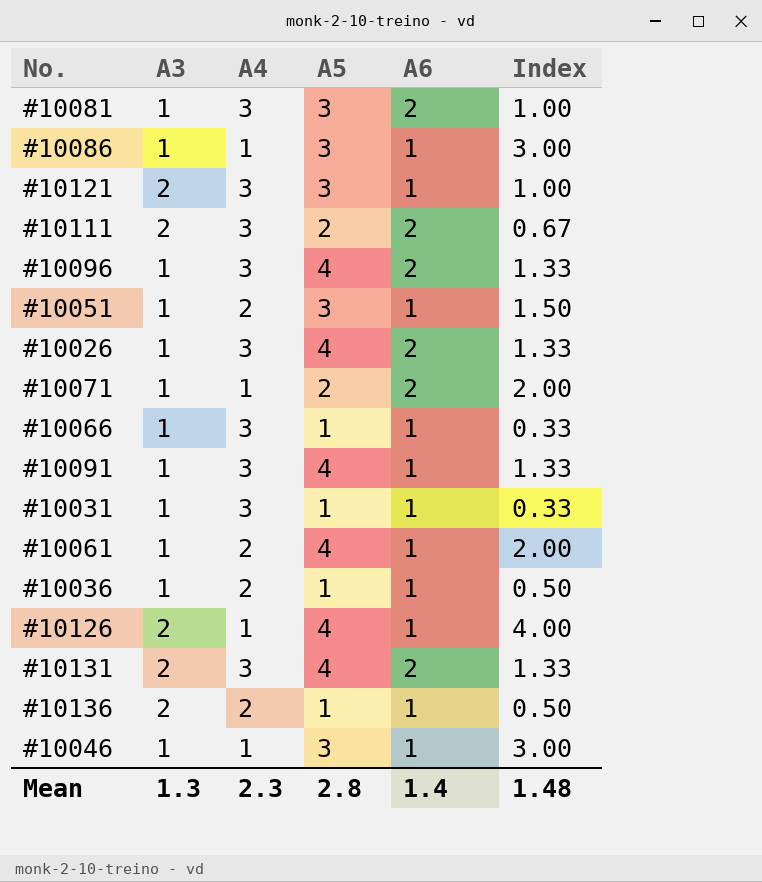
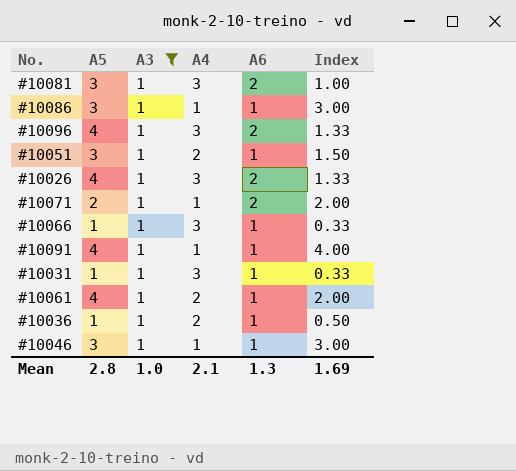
filter: none -> A3 = 1
column A5 | position: 4 -> 2
#10091 | A4: 3 -> 1
#10091 | Index: 1.33 -> 4.00
Mean | A3: 1.3 -> 1.0
Mean | A4: 2.3 -> 2.1
Mean | A6: 1.4 -> 1.3
Mean | Index: 1.48 -> 1.69

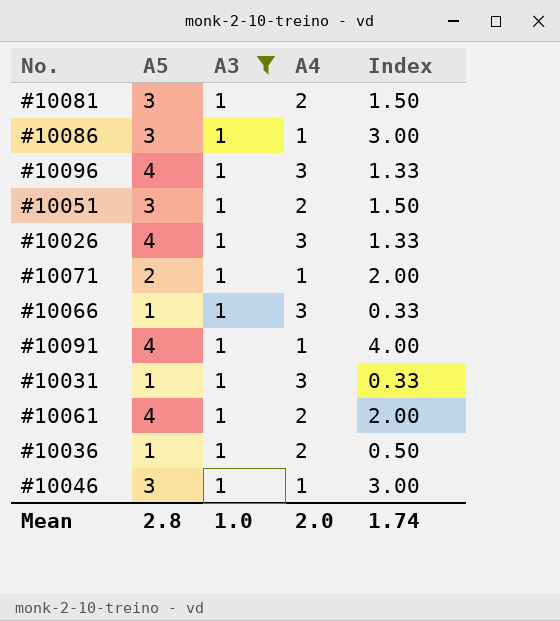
column A6 | position: 5 -> none
#10081 | A4: 3 -> 2
#10081 | Index: 1.00 -> 1.50
Mean | A4: 2.1 -> 2.0
Mean | Index: 1.69 -> 1.74

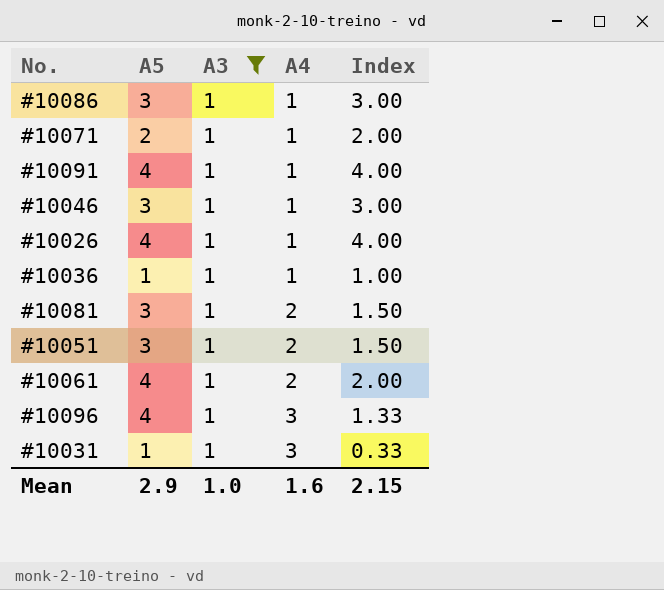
row order: none -> A4 ascending
row #10066: 1 | 1 | 3 | 0.33 -> none
#10026 | A4: 3 -> 1
#10026 | Index: 1.33 -> 4.00
#10036 | A4: 2 -> 1
#10036 | Index: 0.50 -> 1.00
Mean | A5: 2.8 -> 2.9
Mean | A4: 2.0 -> 1.6
Mean | Index: 1.74 -> 2.15

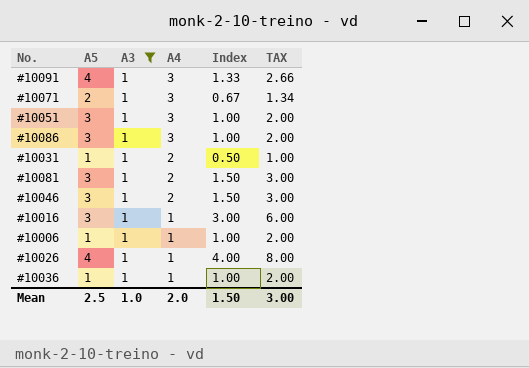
row order: A4 ascending -> A4 descending
column TAX | formula: none -> [Index] * 2
row #10061: 4 | 1 | 2 | 2.00 -> none
row #10096: 4 | 1 | 3 | 1.33 -> none
#10091 | A4: 1 -> 3
#10091 | Index: 4.00 -> 1.33
#10071 | A4: 1 -> 3
#10071 | Index: 2.00 -> 0.67
#10051 | A4: 2 -> 3
#10051 | Index: 1.50 -> 1.00
#10086 | A4: 1 -> 3
#10086 | Index: 3.00 -> 1.00
#10031 | A4: 3 -> 2
#10031 | Index: 0.33 -> 0.50
#10046 | A4: 1 -> 2
#10046 | Index: 3.00 -> 1.50
row #10016: none -> 3 | 1 | 1 | 3.00 | 6.00
row #10006: none -> 1 | 1 | 1 | 1.00 | 2.00
Mean | A5: 2.9 -> 2.5
Mean | A4: 1.6 -> 2.0
Mean | Index: 2.15 -> 1.50

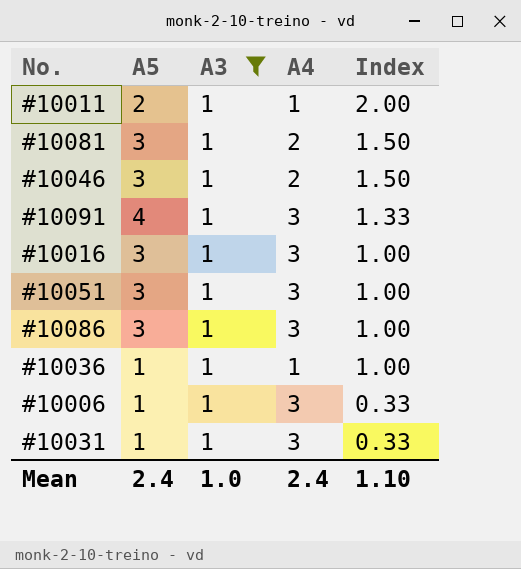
row order: A4 descending -> Index descending
column TAX | formula: [Index] * 2 -> none
row #10071: 2 | 1 | 3 | 0.67 | 1.34 -> none
row #10026: 4 | 1 | 1 | 4.00 | 8.00 -> none
row #10011: none -> 2 | 1 | 1 | 2.00
#10016 | A4: 1 -> 3
#10016 | Index: 3.00 -> 1.00
#10006 | A4: 1 -> 3
#10006 | Index: 1.00 -> 0.33
#10031 | A4: 2 -> 3
#10031 | Index: 0.50 -> 0.33
Mean | A5: 2.5 -> 2.4
Mean | A4: 2.0 -> 2.4
Mean | Index: 1.50 -> 1.10

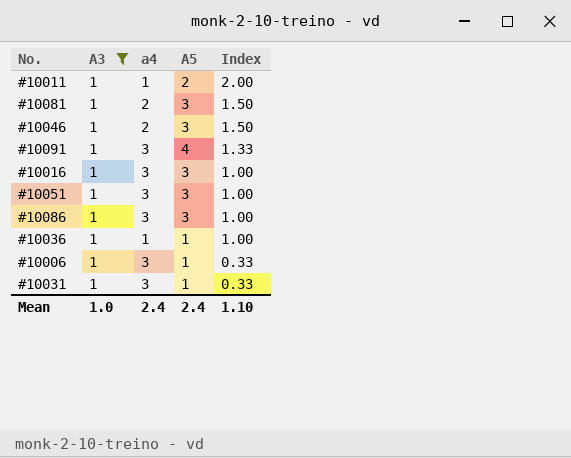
column name: A4 -> a4
column A5 | position: 2 -> 4

